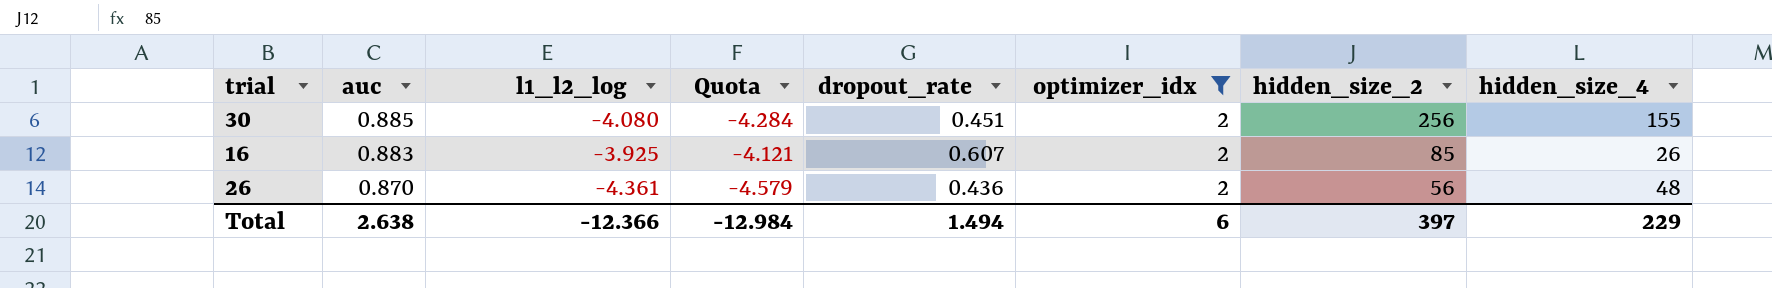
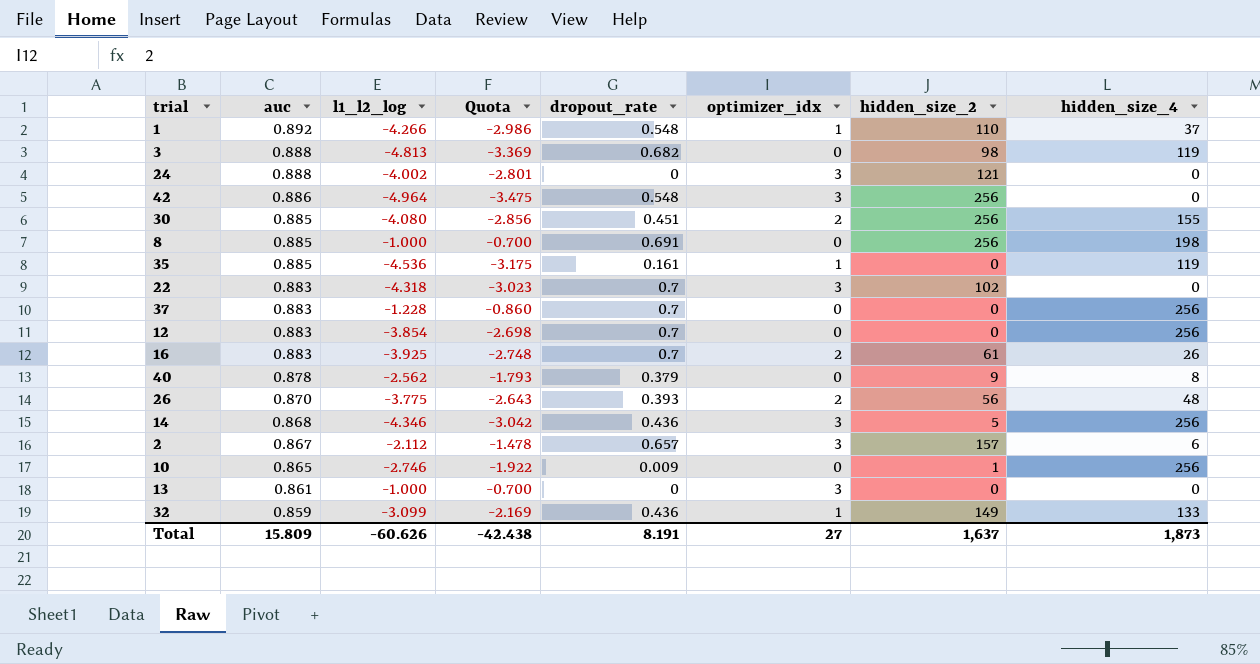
filter: optimizer_idx = 2 -> none
column Quota | formula: [l1_l2_log] * 1.05 -> [l1_l2_log] * 0.7
16 | dropout_rate: 0.607 -> 0.7
16 | hidden_size_2: 85 -> 61
26 | l1_l2_log: -4.361 -> -3.775
26 | dropout_rate: 0.436 -> 0.393
Total | auc: 2.638 -> 15.809
Total | l1_l2_log: -12.366 -> -60.626
Total | Quota: -12.984 -> -42.438
Total | dropout_rate: 1.494 -> 8.191
Total | optimizer_idx: 6 -> 27
Total | hidden_size_2: 397 -> 1,637
Total | hidden_size_4: 229 -> 1,873

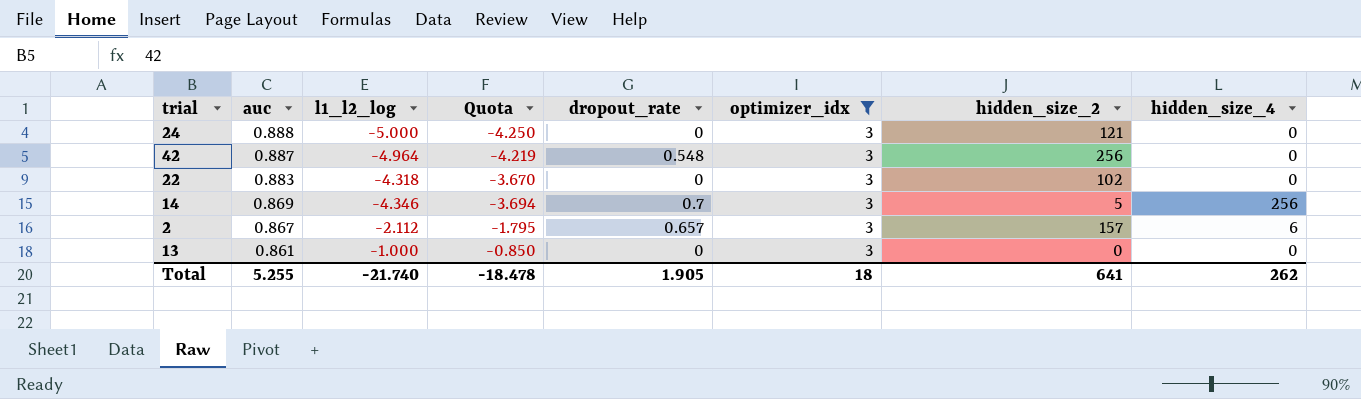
filter: none -> optimizer_idx = 3
column Quota | formula: [l1_l2_log] * 0.7 -> [l1_l2_log] * 0.85
24 | l1_l2_log: -4.002 -> -5.000
42 | auc: 0.886 -> 0.887
22 | dropout_rate: 0.7 -> 0
14 | auc: 0.868 -> 0.869
14 | dropout_rate: 0.436 -> 0.7
Total | auc: 15.809 -> 5.255
Total | l1_l2_log: -60.626 -> -21.740
Total | Quota: -42.438 -> -18.478
Total | dropout_rate: 8.191 -> 1.905
Total | optimizer_idx: 27 -> 18
Total | hidden_size_2: 1,637 -> 641
Total | hidden_size_4: 1,873 -> 262

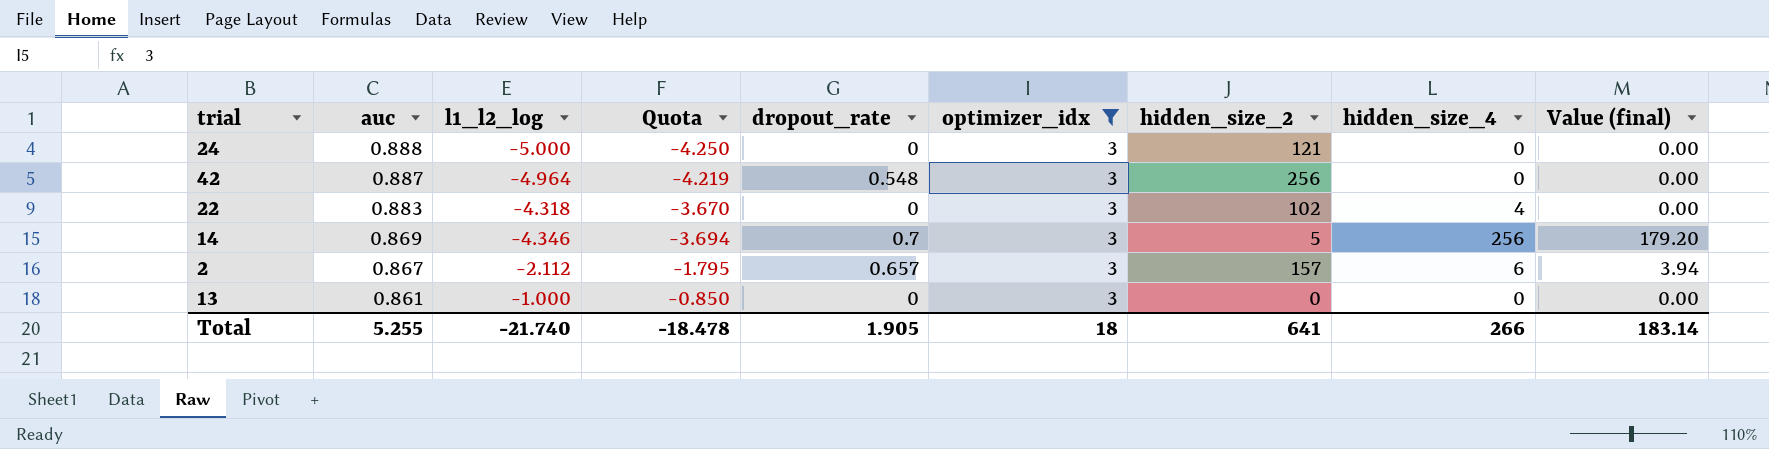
column Value (final) | formula: none -> [dropout_rate] * [hidden_size_4]
22 | hidden_size_4: 0 -> 4
Total | hidden_size_4: 262 -> 266

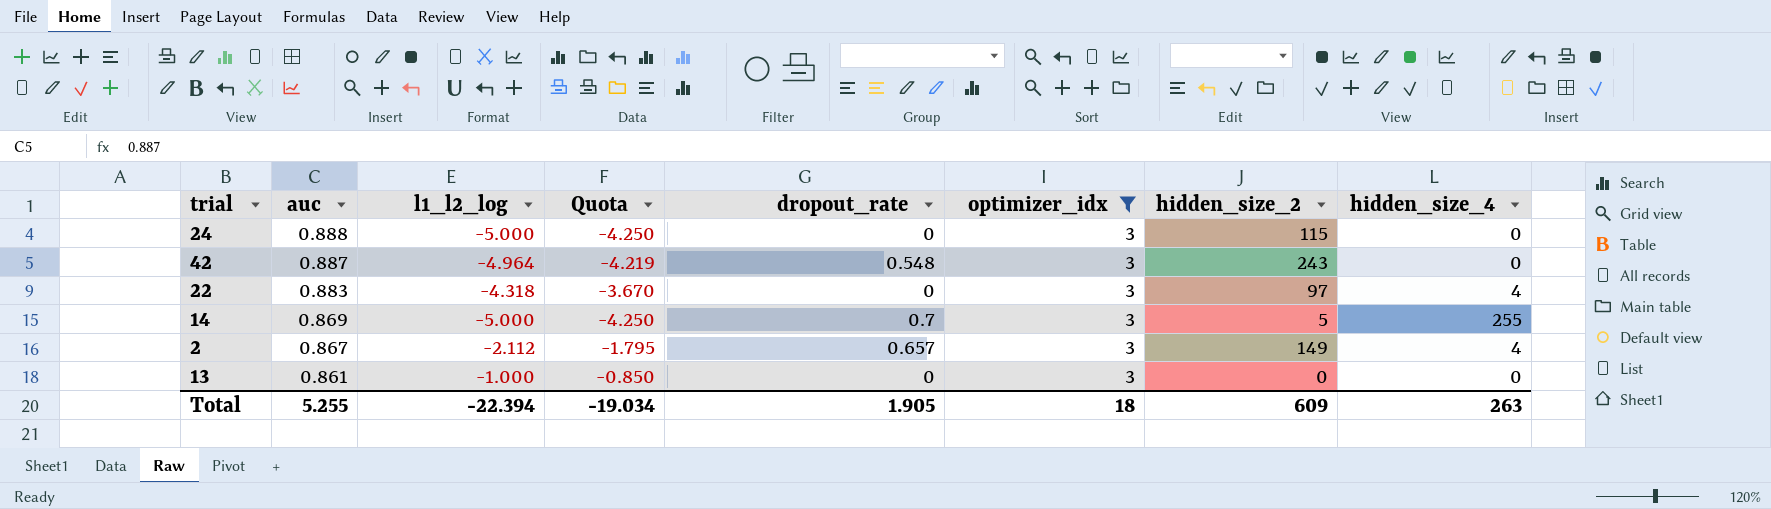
column Value (final) | formula: [dropout_rate] * [hidden_size_4] -> none
24 | hidden_size_2: 121 -> 115
42 | hidden_size_2: 256 -> 243
22 | hidden_size_2: 102 -> 97
14 | l1_l2_log: -4.346 -> -5.000
14 | Quota: -3.694 -> -4.250
14 | hidden_size_4: 256 -> 255
2 | hidden_size_2: 157 -> 149
2 | hidden_size_4: 6 -> 4
Total | l1_l2_log: -21.740 -> -22.394
Total | Quota: -18.478 -> -19.034
Total | hidden_size_2: 641 -> 609
Total | hidden_size_4: 266 -> 263

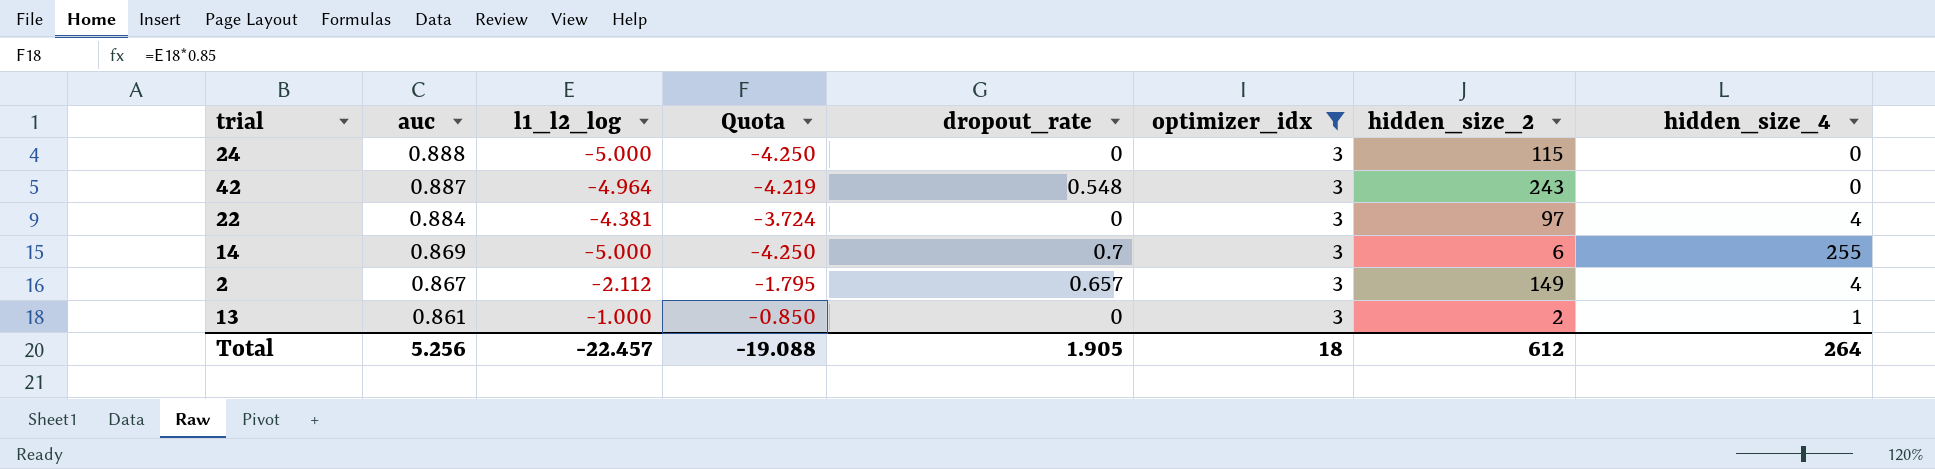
22 | auc: 0.883 -> 0.884
22 | l1_l2_log: -4.318 -> -4.381
22 | Quota: -3.670 -> -3.724
14 | hidden_size_2: 5 -> 6
13 | hidden_size_2: 0 -> 2
13 | hidden_size_4: 0 -> 1
Total | auc: 5.255 -> 5.256
Total | l1_l2_log: -22.394 -> -22.457
Total | Quota: -19.034 -> -19.088
Total | hidden_size_2: 609 -> 612
Total | hidden_size_4: 263 -> 264

